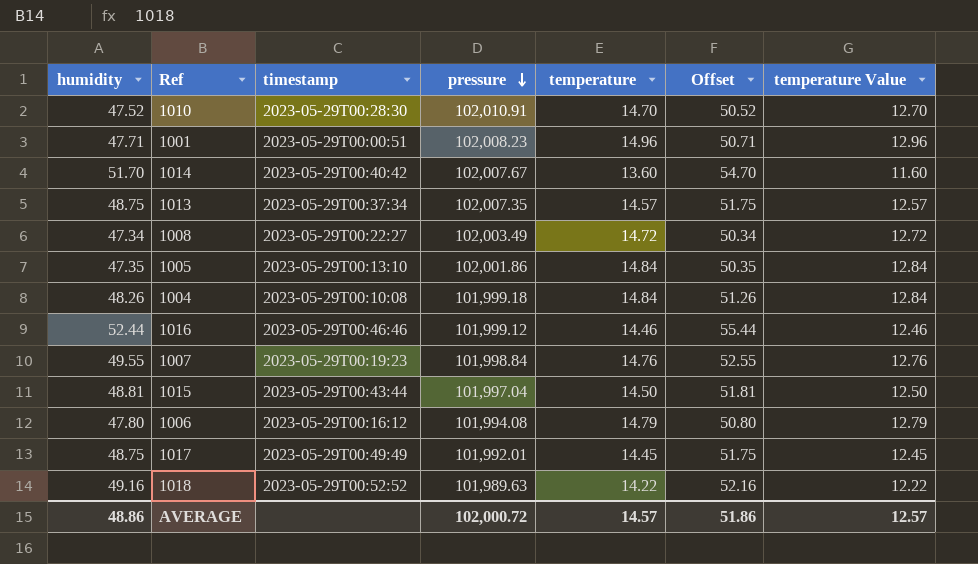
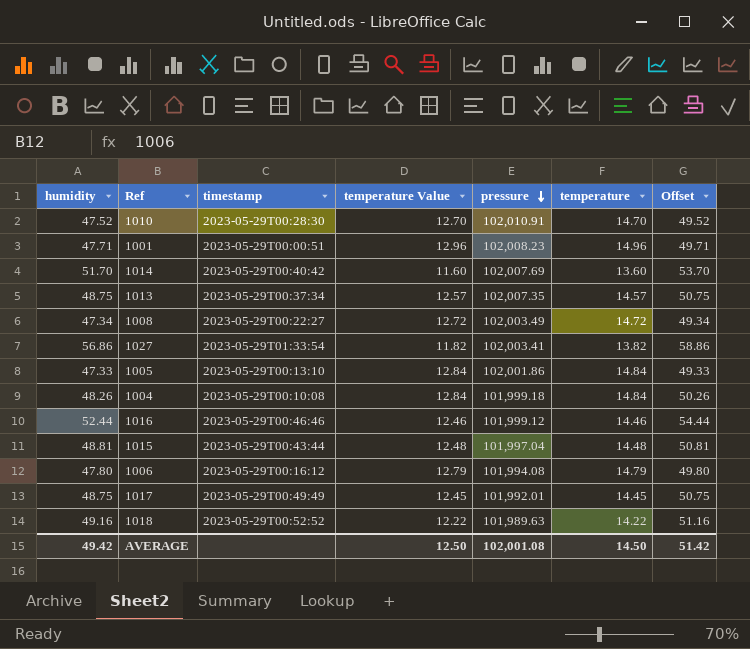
column temperature Value | position: 7 -> 4
column Offset | formula: [humidity] + 3 -> [humidity] + 2
row 1007: 49.55 | 2023-05-29T00:19:23 | 101,998.84 | 14.76 | 52.55 | 12.76 -> none
1014 | pressure: 102,007.67 -> 102,007.69
row 1027: none -> 56.86 | 2023-05-29T01:33:54 | 11.82 | 102,003.41 | 13.82 | 58.86
1005 | humidity: 47.35 -> 47.33
1015 | temperature Value: 12.50 -> 12.48
1015 | temperature: 14.50 -> 14.48
AVERAGE | humidity: 48.86 -> 49.42
AVERAGE | temperature Value: 12.57 -> 12.50
AVERAGE | pressure: 102,000.72 -> 102,001.08
AVERAGE | temperature: 14.57 -> 14.50
AVERAGE | Offset: 51.86 -> 51.42

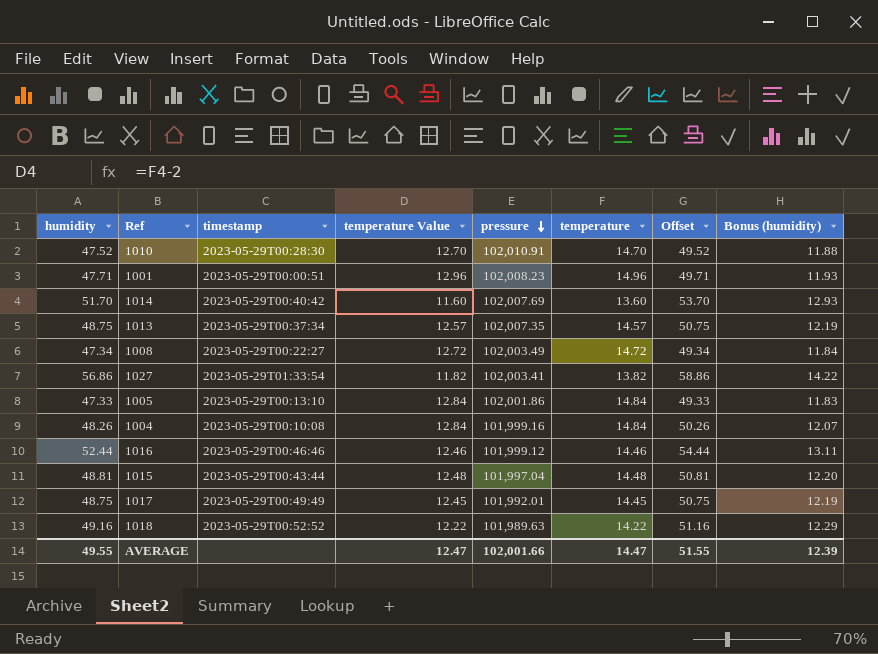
column Bonus (humidity) | formula: none -> [humidity] * 0.25
row 1006: 47.80 | 2023-05-29T00:16:12 | 12.79 | 101,994.08 | 14.79 | 49.80 -> none
1004 | pressure: 101,999.18 -> 101,999.16
AVERAGE | humidity: 49.42 -> 49.55
AVERAGE | temperature Value: 12.50 -> 12.47
AVERAGE | pressure: 102,001.08 -> 102,001.66
AVERAGE | temperature: 14.50 -> 14.47
AVERAGE | Offset: 51.42 -> 51.55

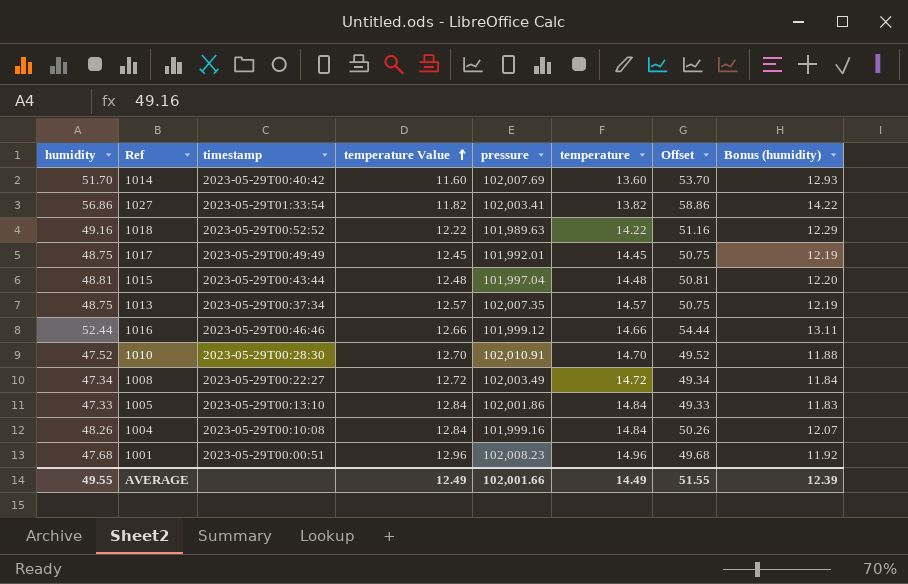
row order: pressure descending -> temperature Value ascending
1016 | temperature Value: 12.46 -> 12.66
1016 | temperature: 14.46 -> 14.66
1001 | humidity: 47.71 -> 47.68
1001 | Offset: 49.71 -> 49.68
1001 | Bonus (humidity): 11.93 -> 11.92
AVERAGE | temperature Value: 12.47 -> 12.49
AVERAGE | temperature: 14.47 -> 14.49

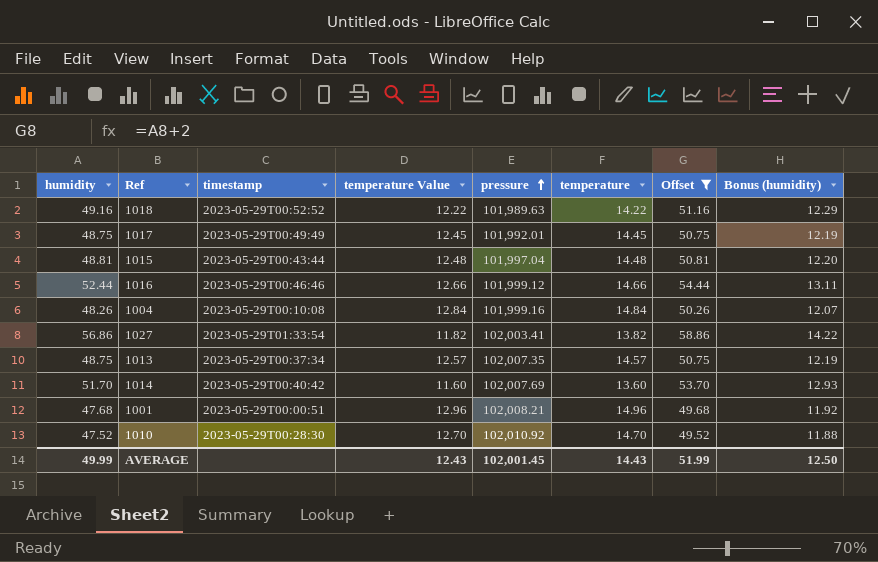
filter: none -> Offset >= 49.52
row order: temperature Value ascending -> pressure ascending
1001 | pressure: 102,008.23 -> 102,008.21
1010 | pressure: 102,010.91 -> 102,010.92
AVERAGE | humidity: 49.55 -> 49.99
AVERAGE | temperature Value: 12.49 -> 12.43
AVERAGE | pressure: 102,001.66 -> 102,001.45
AVERAGE | temperature: 14.49 -> 14.43
AVERAGE | Offset: 51.55 -> 51.99
AVERAGE | Bonus (humidity): 12.39 -> 12.50

